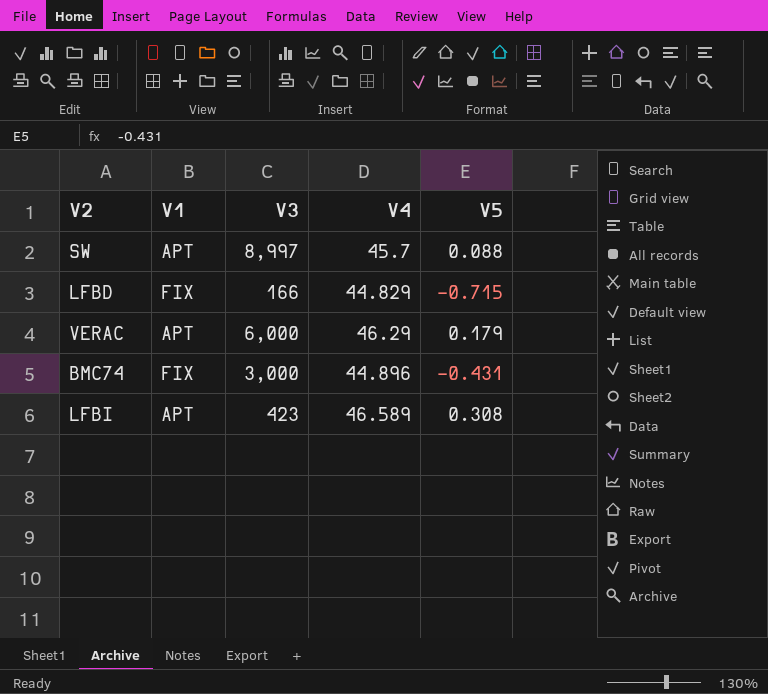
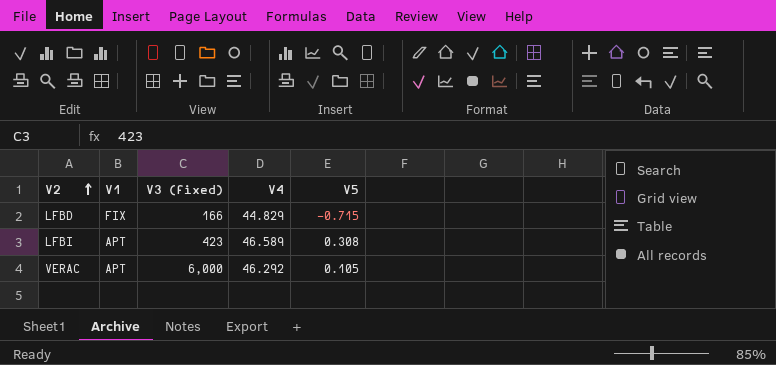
row order: none -> V2 ascending
column name: V3 -> V3 (fixed)
row SW: APT | 8,997 | 45.7 | 0.088 -> none
row BMC74: FIX | 3,000 | 44.896 | -0.431 -> none
VERAC | V4: 46.29 -> 46.292
VERAC | V5: 0.179 -> 0.105

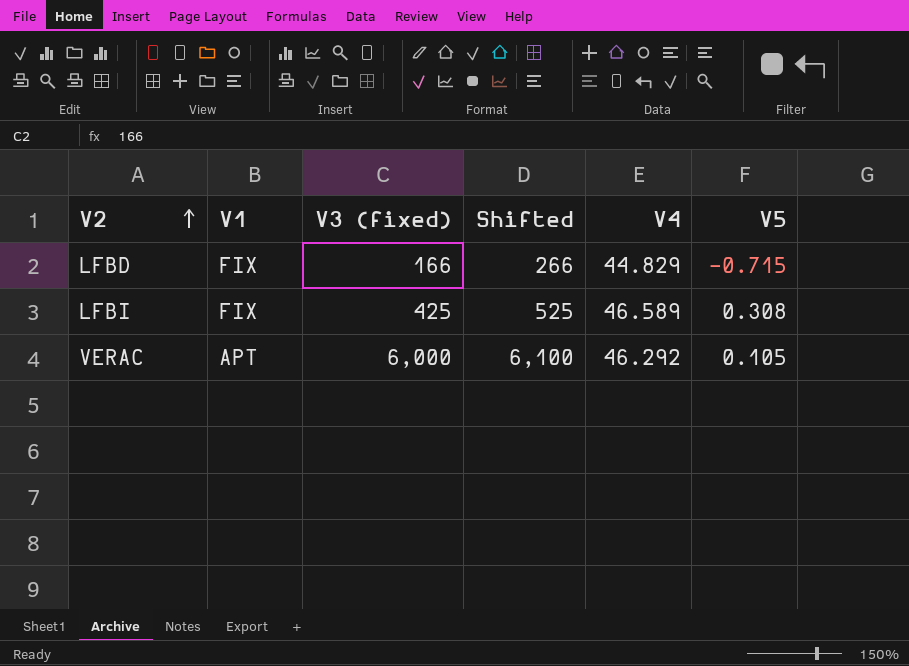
column Shifted | formula: none -> [V3 (fixed)] + 100
LFBI | V1: APT -> FIX
LFBI | V3 (fixed): 423 -> 425

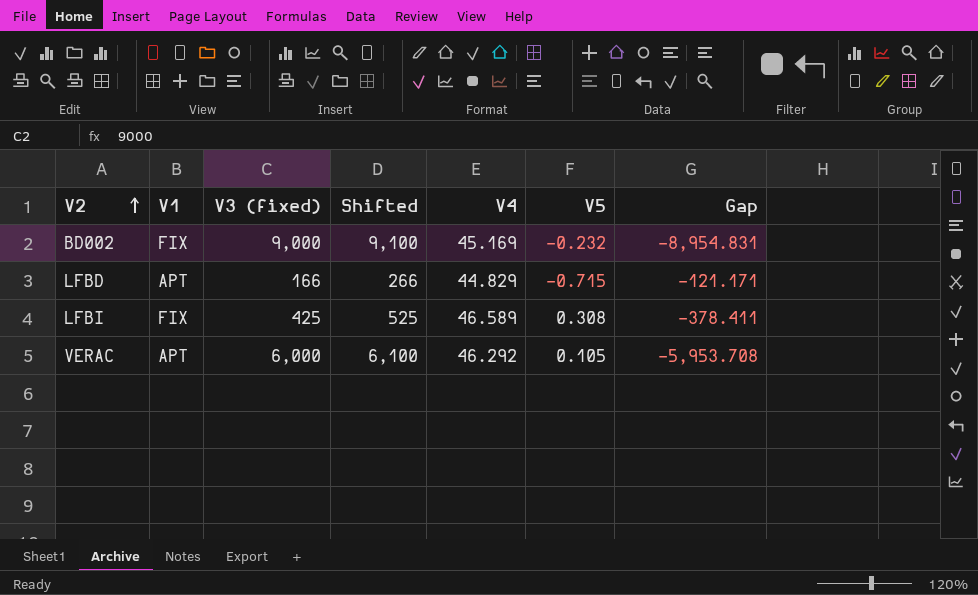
column Gap | formula: none -> [V4] - [V3 (fixed)]
row BD002: none -> FIX | 9,000 | 9,100 | 45.169 | -0.232 | -8,954.831
LFBD | V1: FIX -> APT

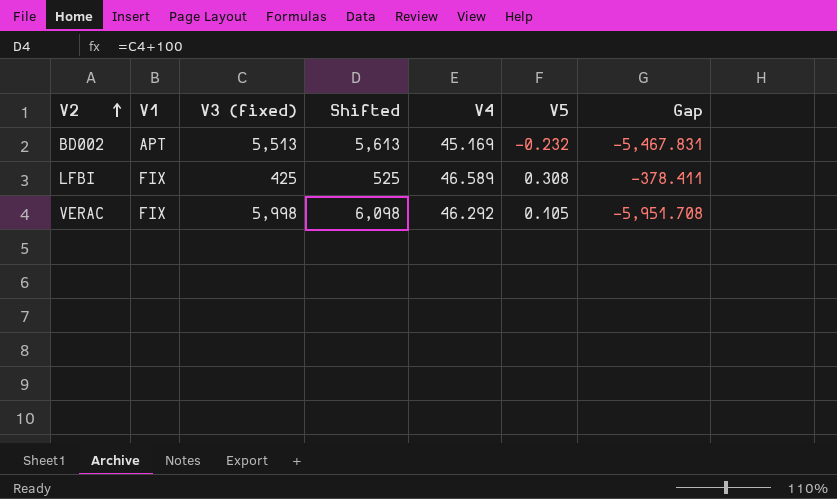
row LFBD: APT | 166 | 266 | 44.829 | -0.715 | -121.171 -> none
BD002 | V1: FIX -> APT
BD002 | V3 (fixed): 9,000 -> 5,513
BD002 | Shifted: 9,100 -> 5,613
BD002 | Gap: -8,954.831 -> -5,467.831
VERAC | V1: APT -> FIX
VERAC | V3 (fixed): 6,000 -> 5,998
VERAC | Shifted: 6,100 -> 6,098
VERAC | Gap: -5,953.708 -> -5,951.708

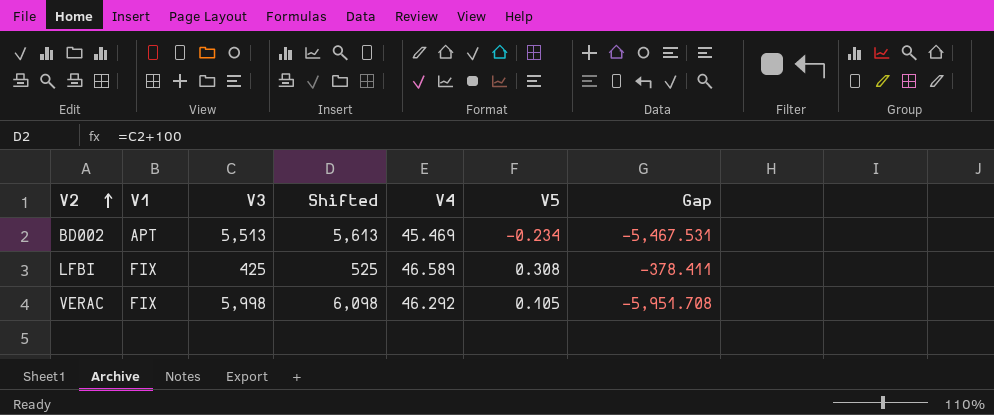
column name: V3 (fixed) -> V3
BD002 | V4: 45.169 -> 45.469
BD002 | V5: -0.232 -> -0.234
BD002 | Gap: -5,467.831 -> -5,467.531

